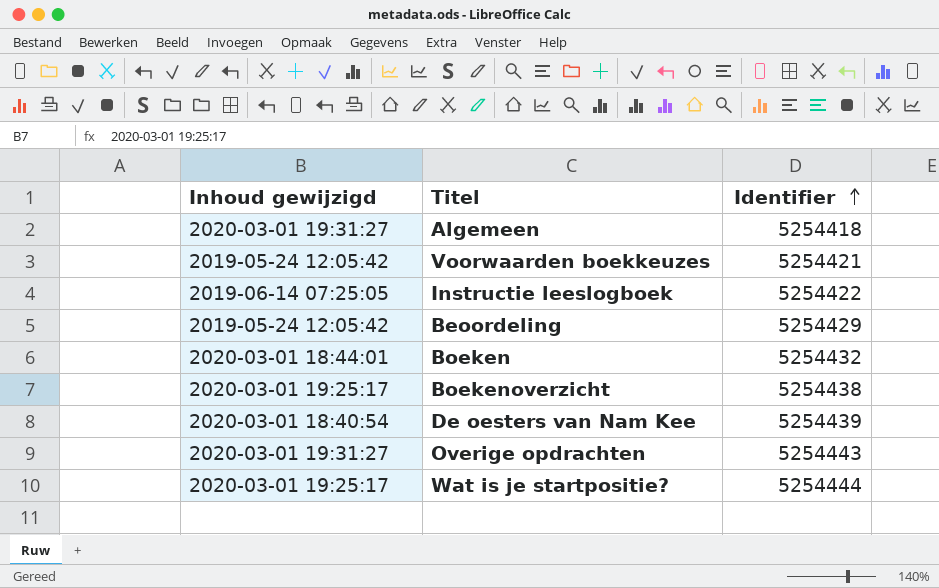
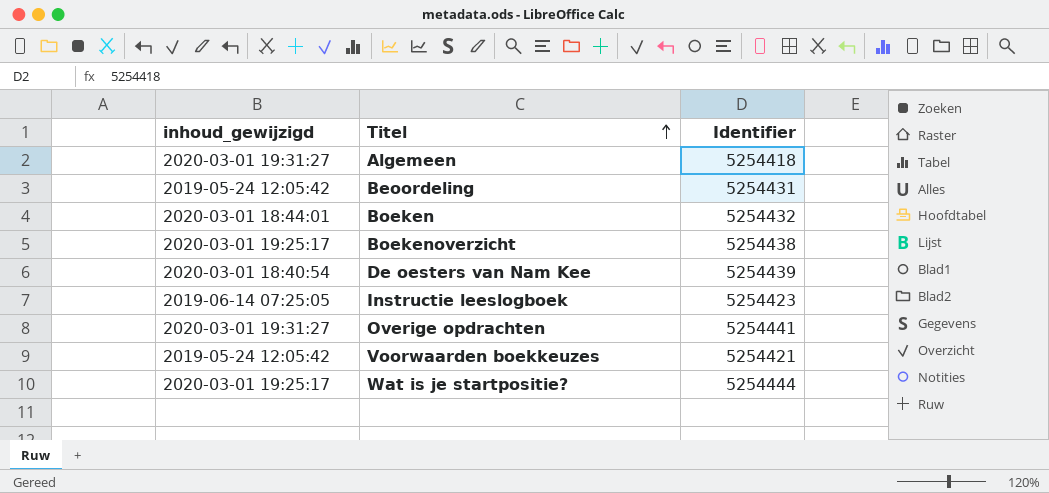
row order: Identifier ascending -> Titel ascending
column name: Inhoud gewijzigd -> inhoud_gewijzigd
Beoordeling | Identifier: 5254429 -> 5254431
Instructie leeslogboek | Identifier: 5254422 -> 5254423
Overige opdrachten | Identifier: 5254443 -> 5254441

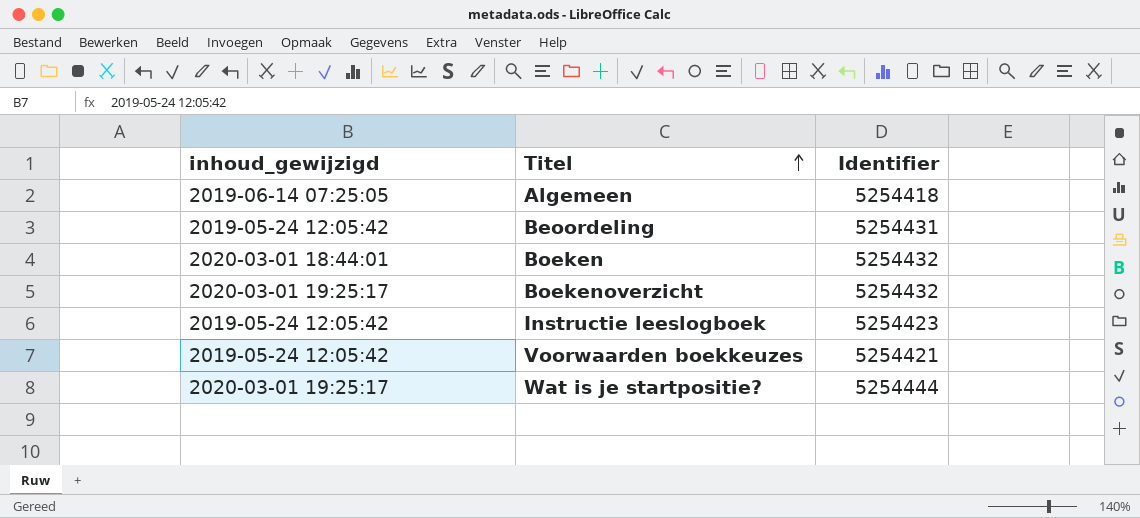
row De oesters van Nam Kee: 2020-03-01 18:40:54 | 5254439 -> none
row Overige opdrachten: 2020-03-01 19:31:27 | 5254441 -> none
Algemeen | inhoud_gewijzigd: 2020-03-01 19:31:27 -> 2019-06-14 07:25:05
Boekenoverzicht | Identifier: 5254438 -> 5254432
Instructie leeslogboek | inhoud_gewijzigd: 2019-06-14 07:25:05 -> 2019-05-24 12:05:42

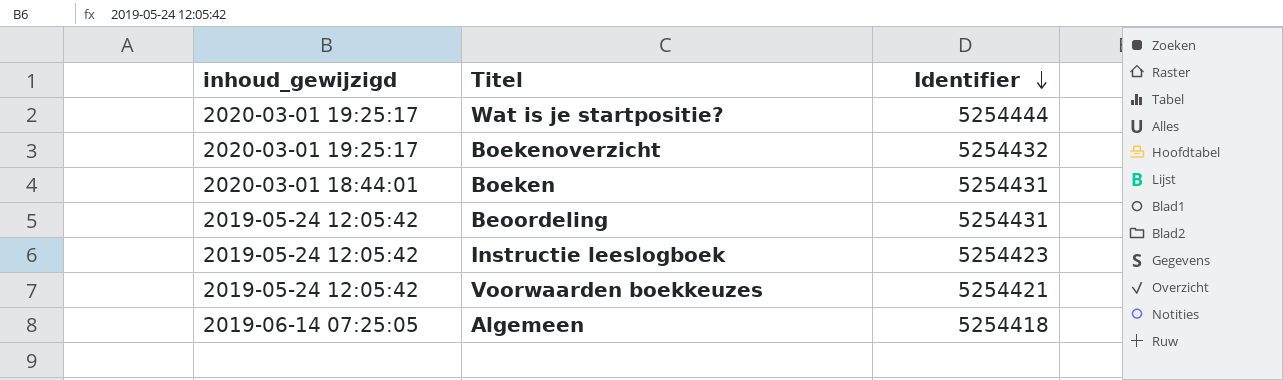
row order: Titel ascending -> Identifier descending
Boeken | Identifier: 5254432 -> 5254431

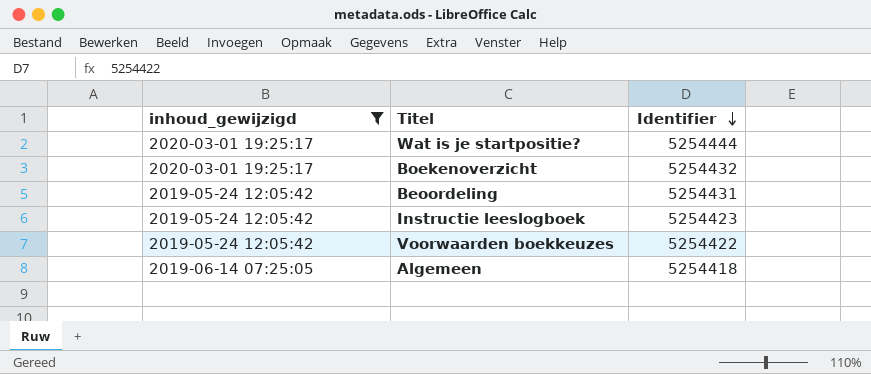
filter: none -> inhoud_gewijzigd != 2020-03-01 18:44:01
Voorwaarden boekkeuzes | Identifier: 5254421 -> 5254422

